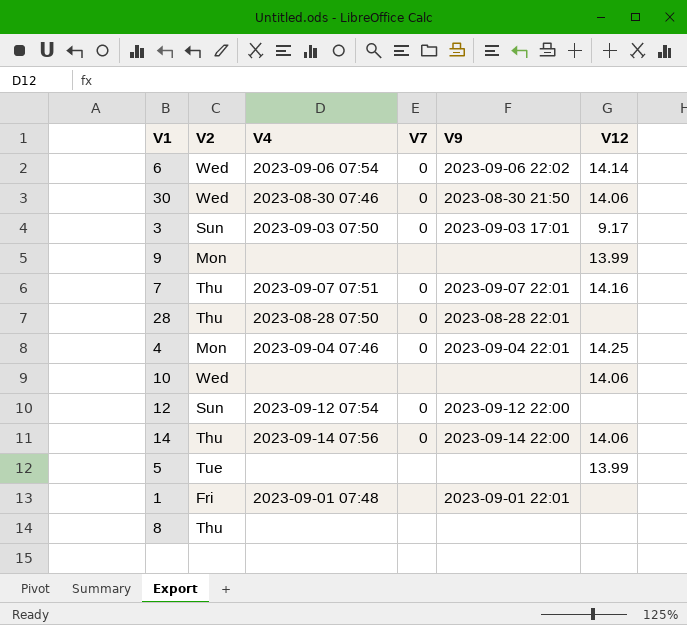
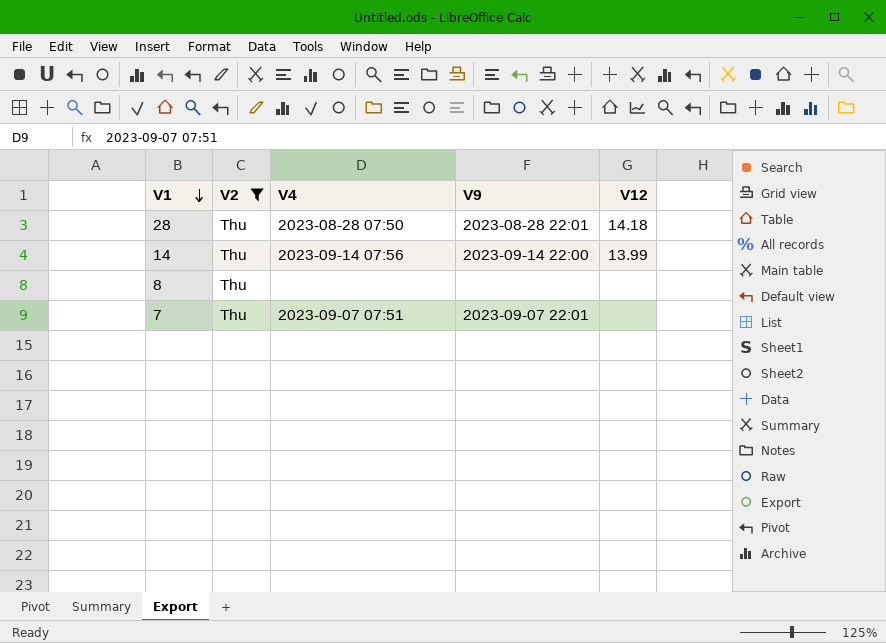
filter: none -> V2 = Thu
row order: none -> V1 descending
column V7 | position: 4 -> none
28 | V12: none -> 14.18
14 | V12: 14.06 -> 13.99
7 | V12: 14.16 -> none

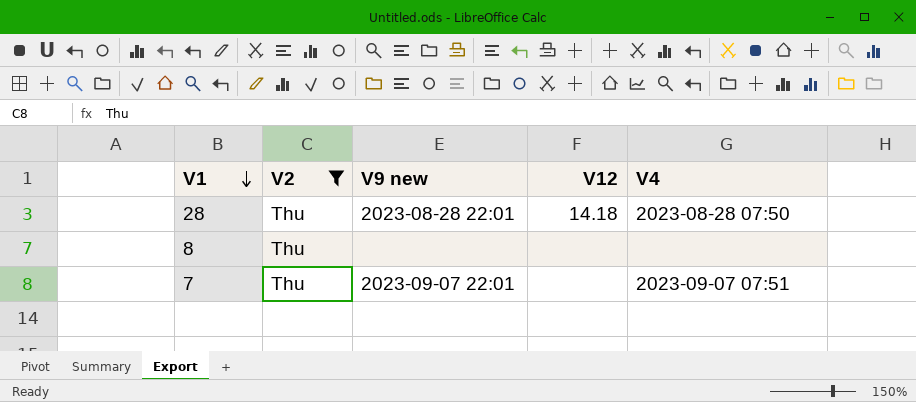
column name: V9 -> V9 new
column V4 | position: 3 -> 5
row 14: Thu | 2023-09-14 07:56 | 2023-09-14 22:00 | 13.99 -> none

